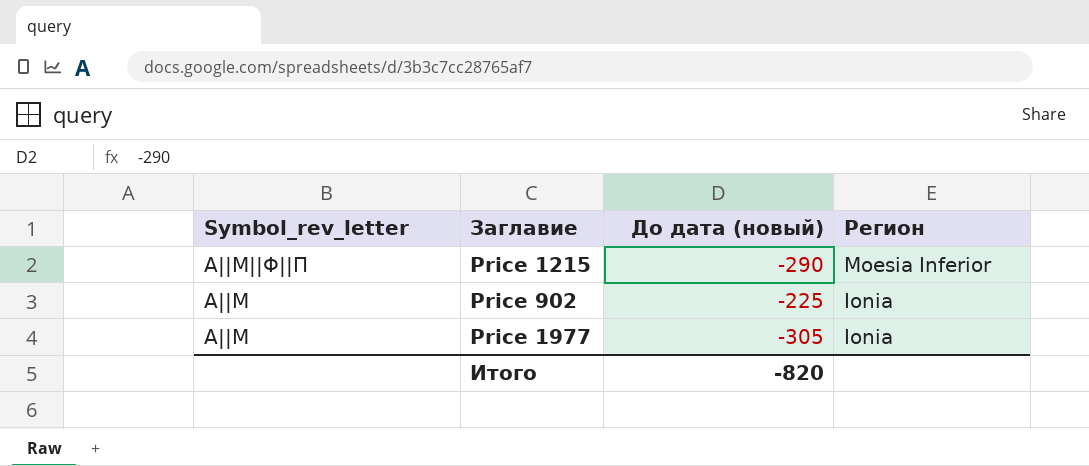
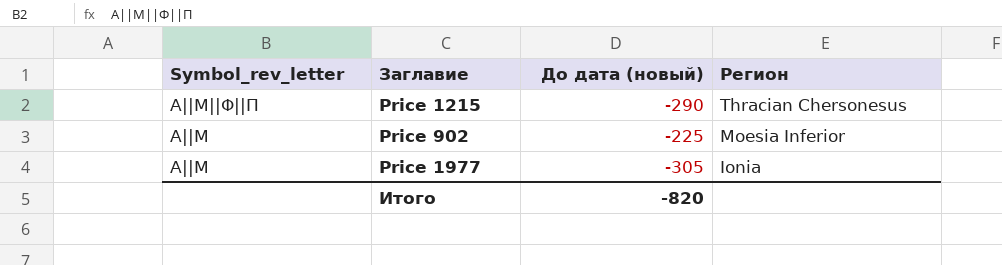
Price 1215 | Регион: Moesia Inferior -> Thracian Chersonesus
Price 902 | Регион: Ionia -> Moesia Inferior

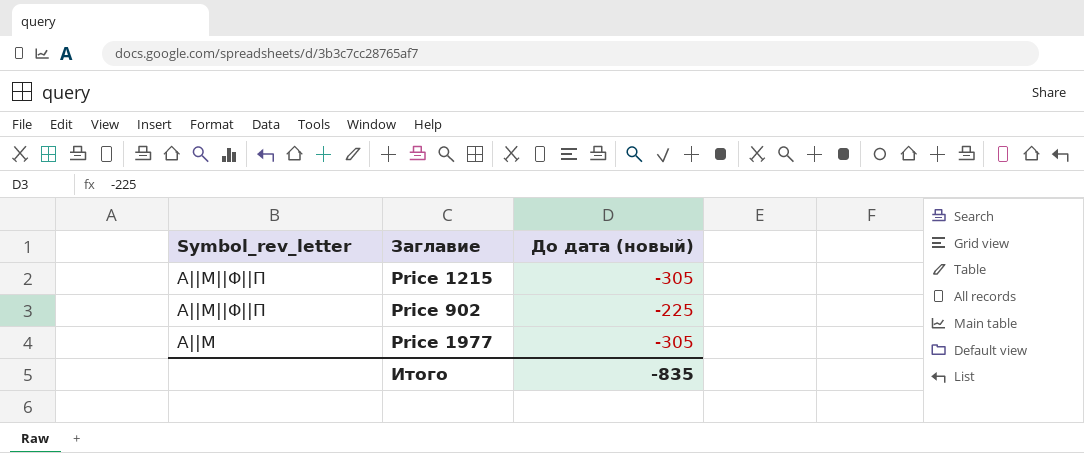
column Регион | position: 4 -> none
Price 1215 | До дата (новый): -290 -> -305
Price 902 | Symbol_rev_letter: Α||Μ -> Α||Μ||Φ||Π
Итого | До дата (новый): -820 -> -835

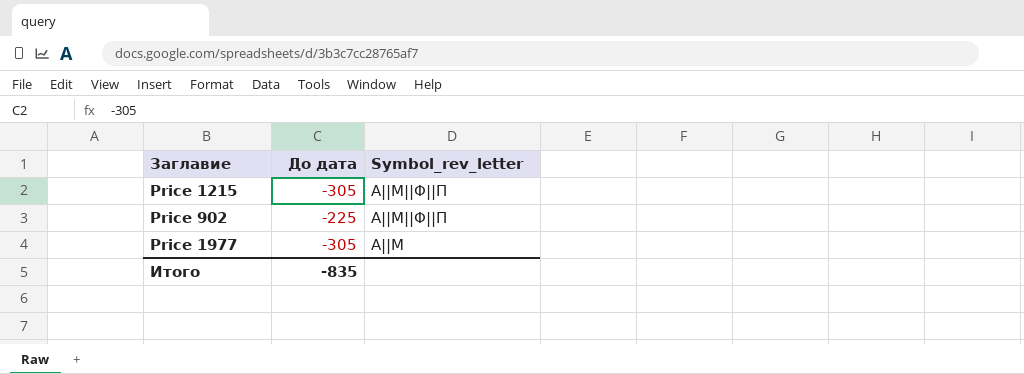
column name: До дата (новый) -> До дата
column Symbol_rev_letter | position: 1 -> 3

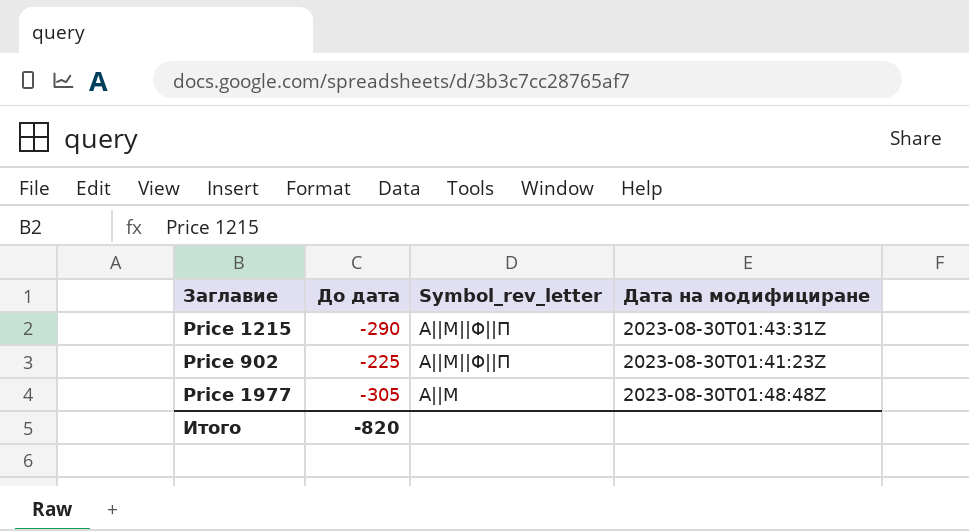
column Дата на модифициране | position: none -> 4
Price 1215 | До дата: -305 -> -290
Итого | До дата: -835 -> -820

